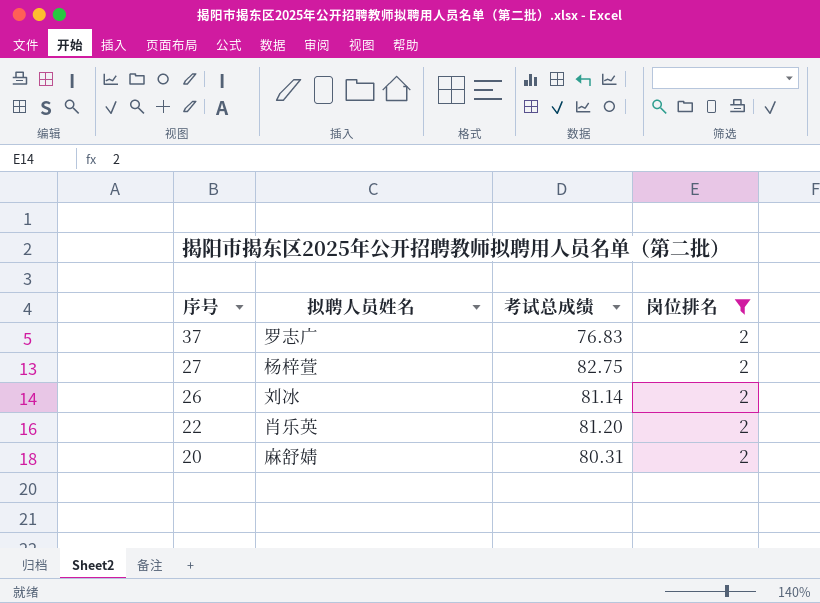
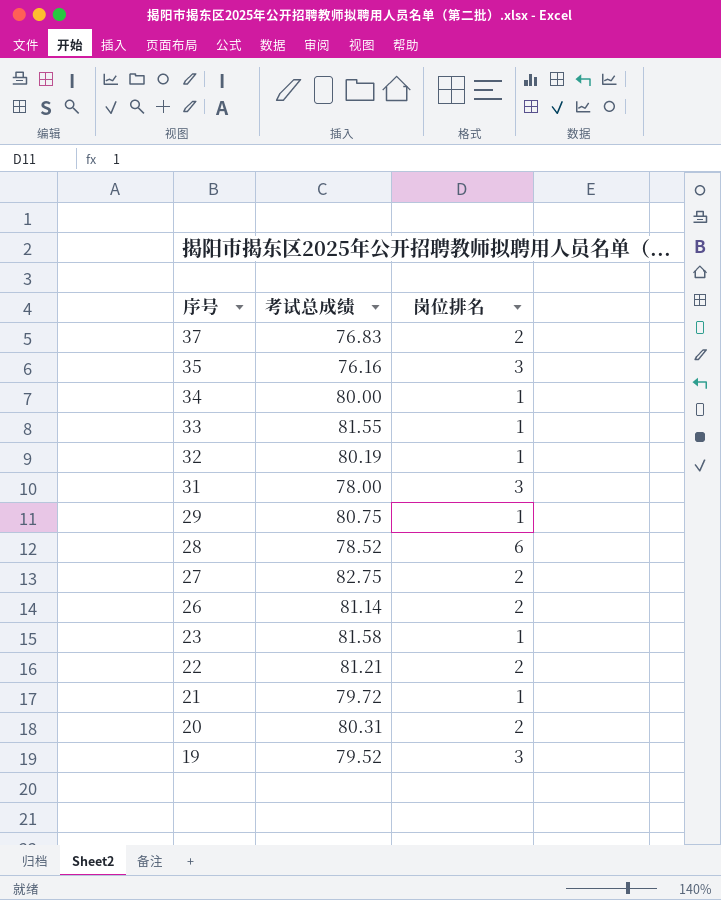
filter: 岗位排名 = 2 -> none
column 拟聘人员姓名 | position: 2 -> none
22 | 考试总成绩: 81.20 -> 81.21

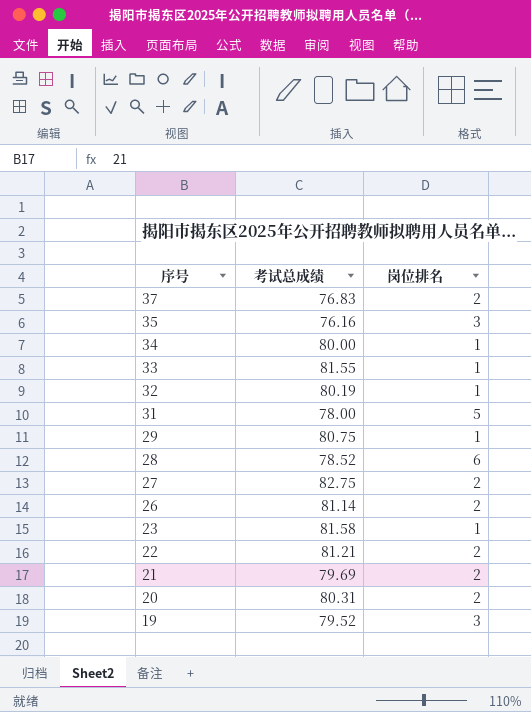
31 | 岗位排名: 3 -> 5
21 | 考试总成绩: 79.72 -> 79.69
21 | 岗位排名: 1 -> 2

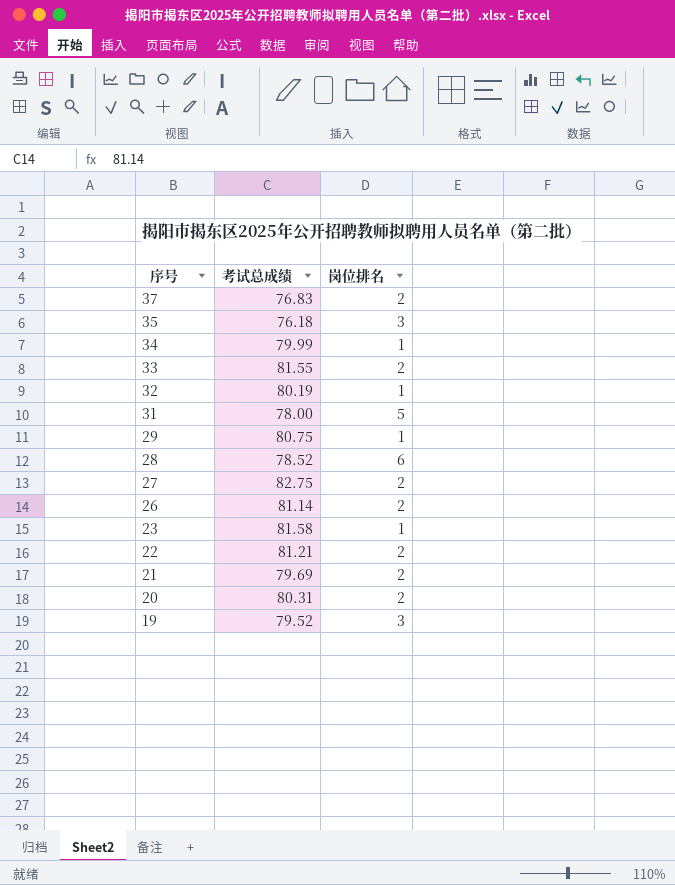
35 | 考试总成绩: 76.16 -> 76.18
34 | 考试总成绩: 80.00 -> 79.99
33 | 岗位排名: 1 -> 2

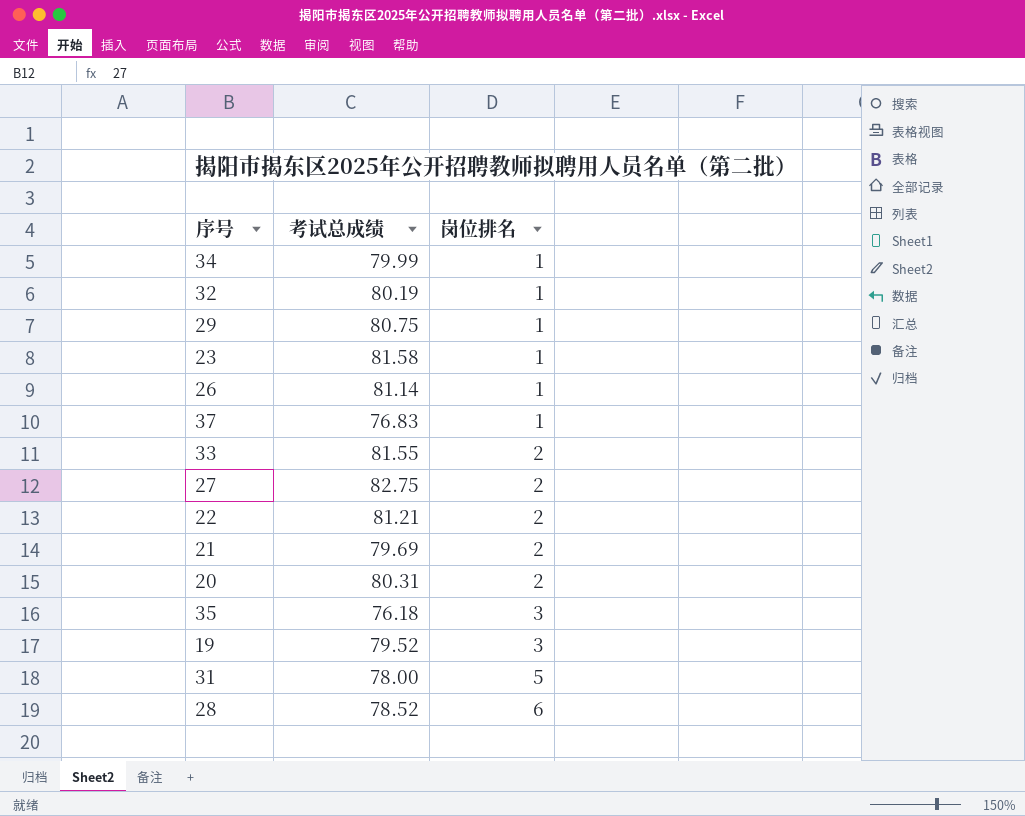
row order: 序号 descending -> 岗位排名 ascending
26 | 岗位排名: 2 -> 1
37 | 岗位排名: 2 -> 1

